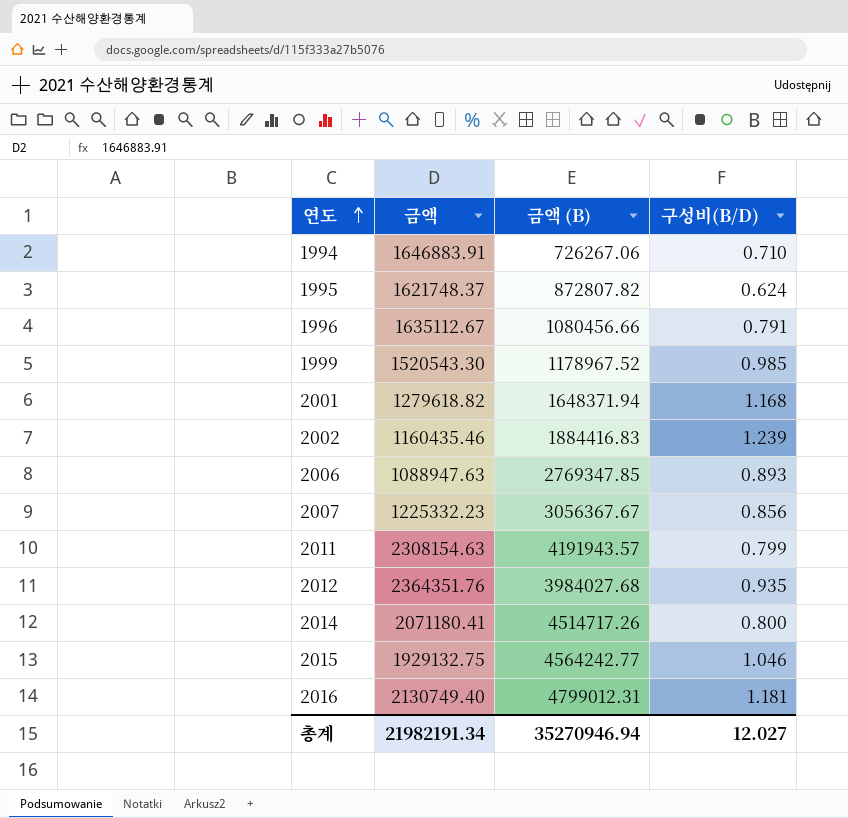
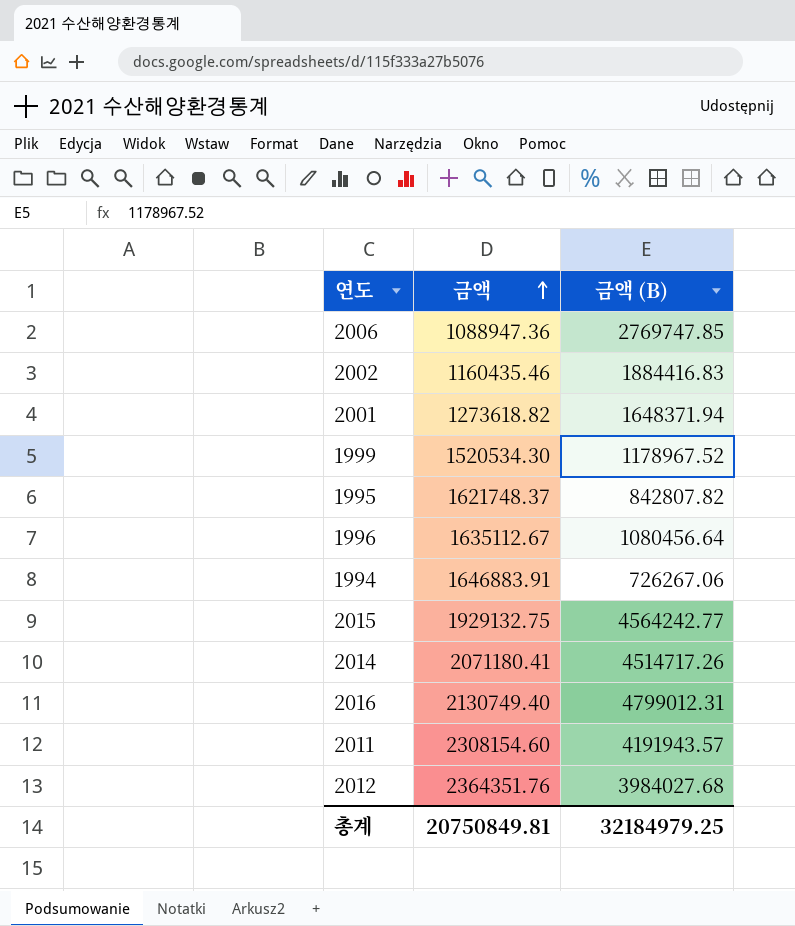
row order: 연도 ascending -> 금액 ascending
column 구성비(B/D) | position: 4 -> none
row 2007: 1225332.23 | 3056367.67 | 0.856 -> none
2006 | 금액: 1088947.63 -> 1088947.36
2006 | 금액 (B): 2769347.85 -> 2769747.85
2001 | 금액: 1279618.82 -> 1273618.82
1999 | 금액: 1520543.30 -> 1520534.30
1995 | 금액 (B): 872807.82 -> 842807.82
1996 | 금액 (B): 1080456.66 -> 1080456.64
2011 | 금액: 2308154.63 -> 2308154.60
총계 | 금액: 21982191.34 -> 20750849.81
총계 | 금액 (B): 35270946.94 -> 32184979.25

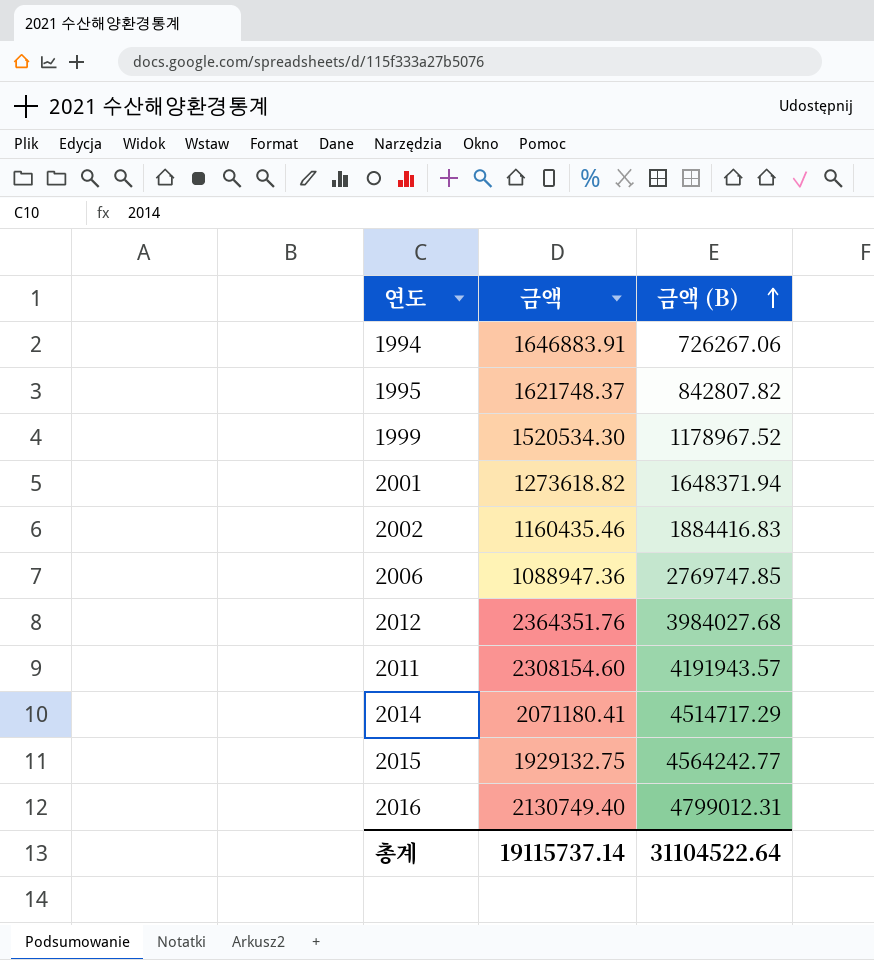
row order: 금액 ascending -> 금액 (B) ascending
row 1996: 1635112.67 | 1080456.64 -> none
2014 | 금액 (B): 4514717.26 -> 4514717.29
총계 | 금액: 20750849.81 -> 19115737.14
총계 | 금액 (B): 32184979.25 -> 31104522.64

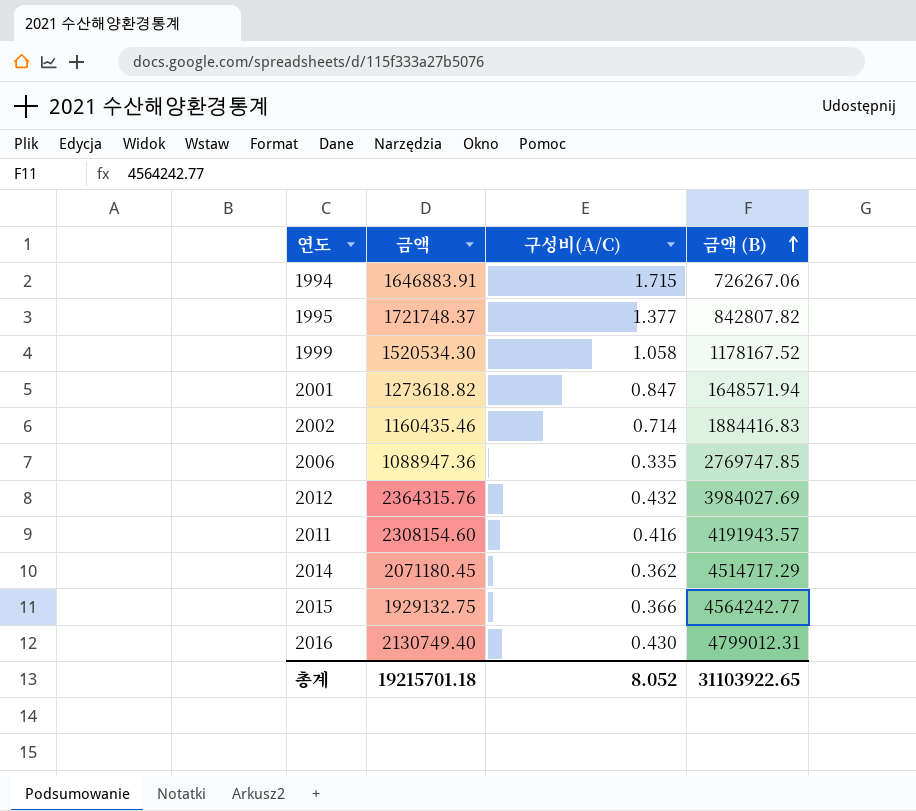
column 구성비(A/C) | position: none -> 3
1995 | 금액: 1621748.37 -> 1721748.37
1999 | 금액 (B): 1178967.52 -> 1178167.52
2001 | 금액 (B): 1648371.94 -> 1648571.94
2012 | 금액: 2364351.76 -> 2364315.76
2012 | 금액 (B): 3984027.68 -> 3984027.69
2014 | 금액: 2071180.41 -> 2071180.45
총계 | 금액: 19115737.14 -> 19215701.18
총계 | 금액 (B): 31104522.64 -> 31103922.65

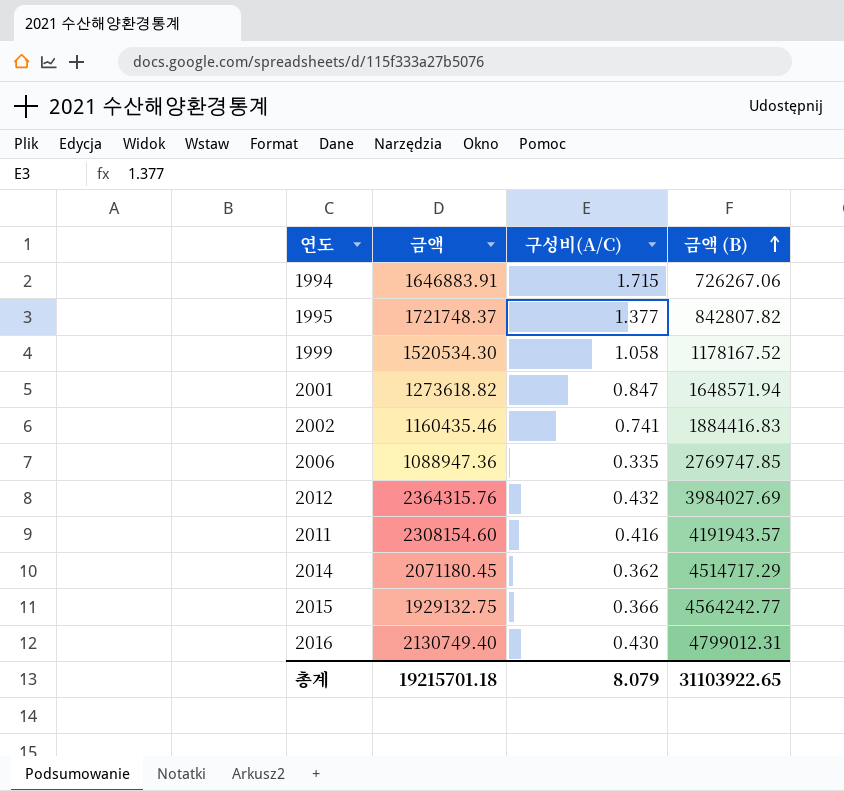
2002 | 구성비(A/C): 0.714 -> 0.741
총계 | 구성비(A/C): 8.052 -> 8.079

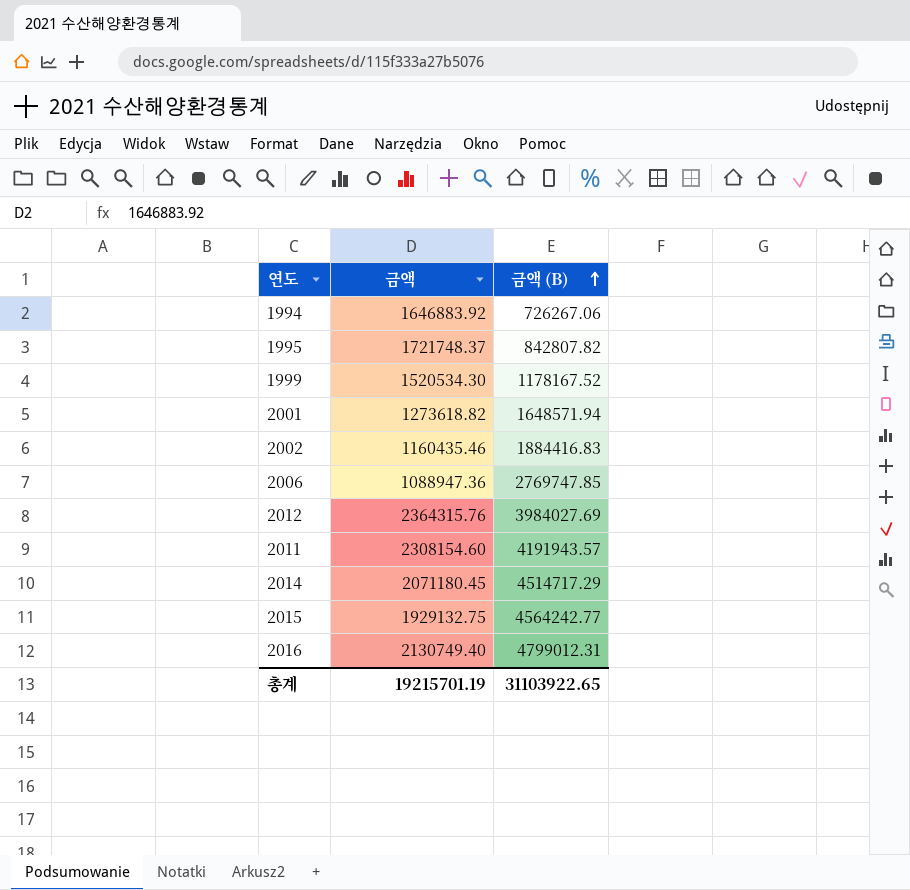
column 구성비(A/C) | position: 3 -> none
1994 | 금액: 1646883.91 -> 1646883.92
총계 | 금액: 19215701.18 -> 19215701.19

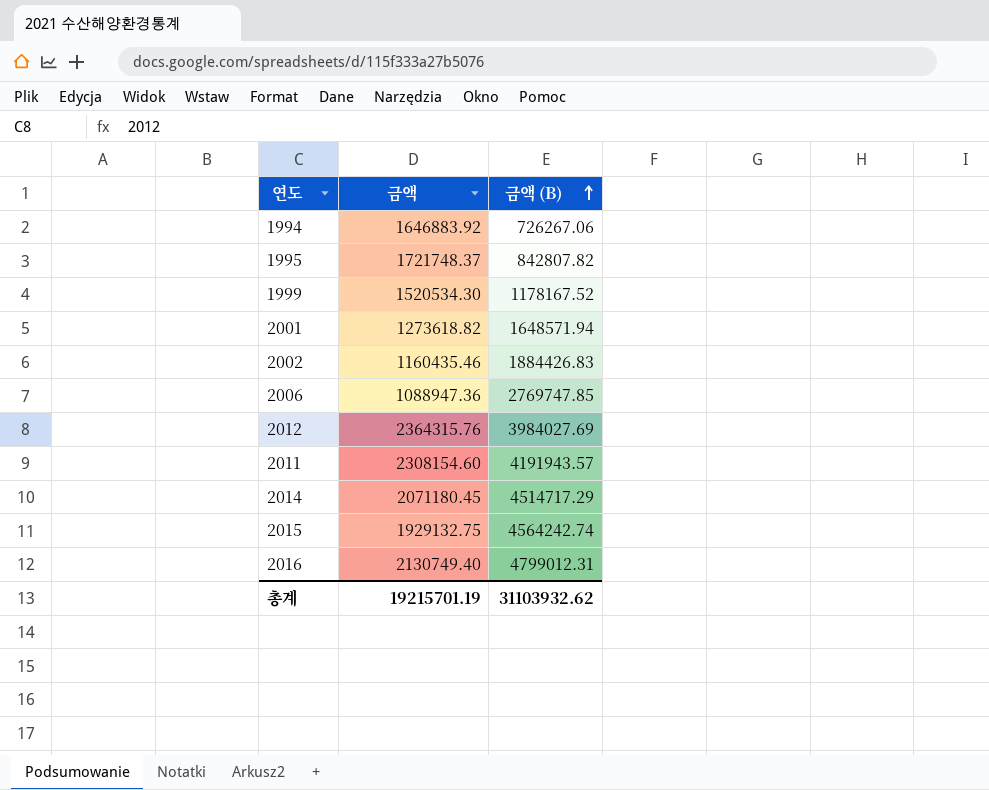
2002 | 금액 (B): 1884416.83 -> 1884426.83
2015 | 금액 (B): 4564242.77 -> 4564242.74
총계 | 금액 (B): 31103922.65 -> 31103932.62

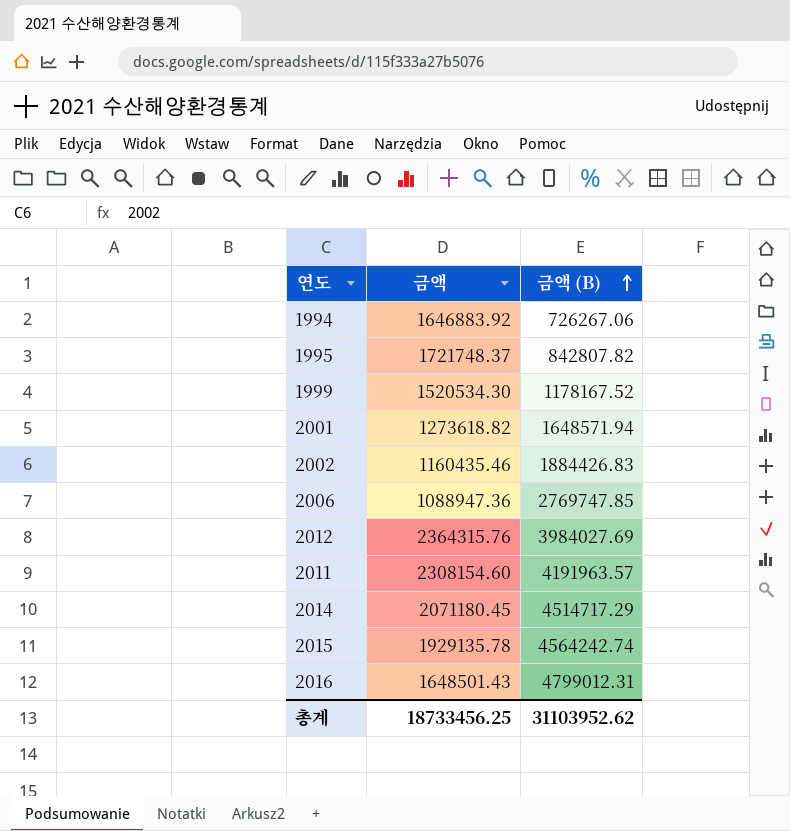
2011 | 금액 (B): 4191943.57 -> 4191963.57
2015 | 금액: 1929132.75 -> 1929135.78
2016 | 금액: 2130749.40 -> 1648501.43
총계 | 금액: 19215701.19 -> 18733456.25
총계 | 금액 (B): 31103932.62 -> 31103952.62

